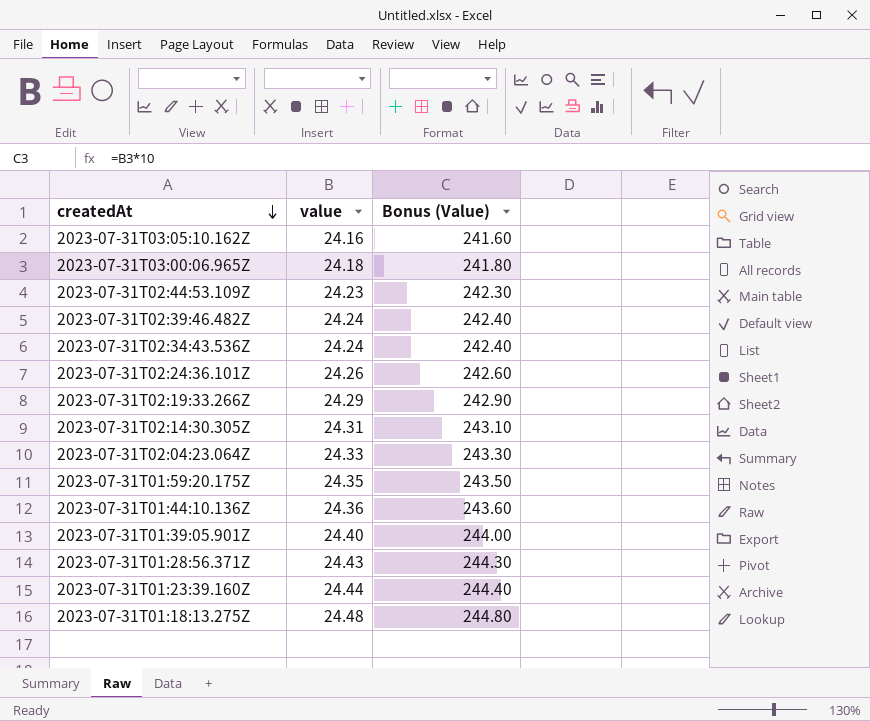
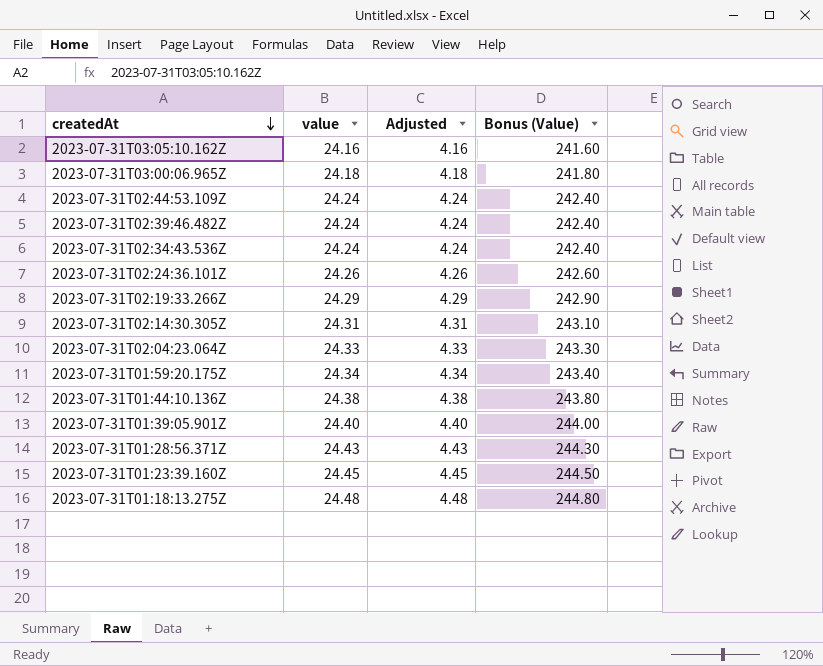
column Adjusted | formula: none -> [value] - 20
2023-07-31T02:44:53.109Z | value: 24.23 -> 24.24
2023-07-31T02:44:53.109Z | Bonus (Value): 242.30 -> 242.40
2023-07-31T01:59:20.175Z | value: 24.35 -> 24.34
2023-07-31T01:59:20.175Z | Bonus (Value): 243.50 -> 243.40
2023-07-31T01:44:10.136Z | value: 24.36 -> 24.38
2023-07-31T01:44:10.136Z | Bonus (Value): 243.60 -> 243.80
2023-07-31T01:23:39.160Z | value: 24.44 -> 24.45
2023-07-31T01:23:39.160Z | Bonus (Value): 244.40 -> 244.50

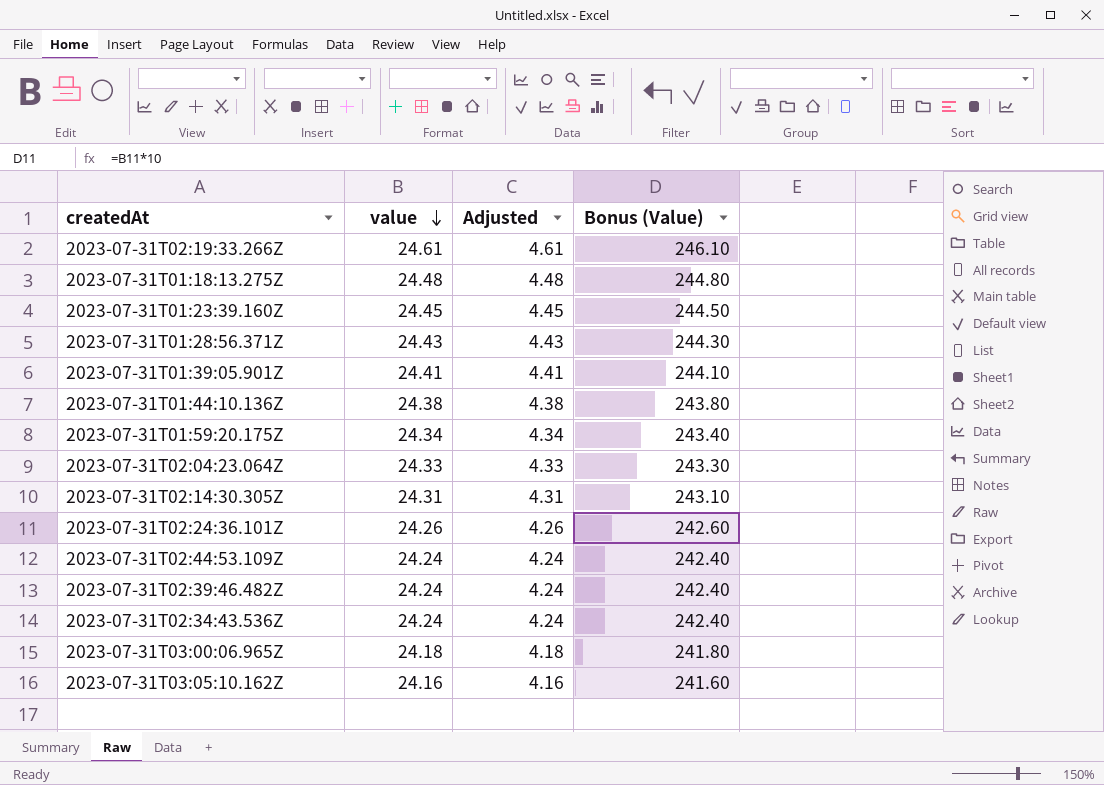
row order: createdAt descending -> value descending
2023-07-31T02:19:33.266Z | value: 24.29 -> 24.61
2023-07-31T02:19:33.266Z | Adjusted: 4.29 -> 4.61
2023-07-31T02:19:33.266Z | Bonus (Value): 242.90 -> 246.10
2023-07-31T01:39:05.901Z | value: 24.40 -> 24.41
2023-07-31T01:39:05.901Z | Adjusted: 4.40 -> 4.41
2023-07-31T01:39:05.901Z | Bonus (Value): 244.00 -> 244.10

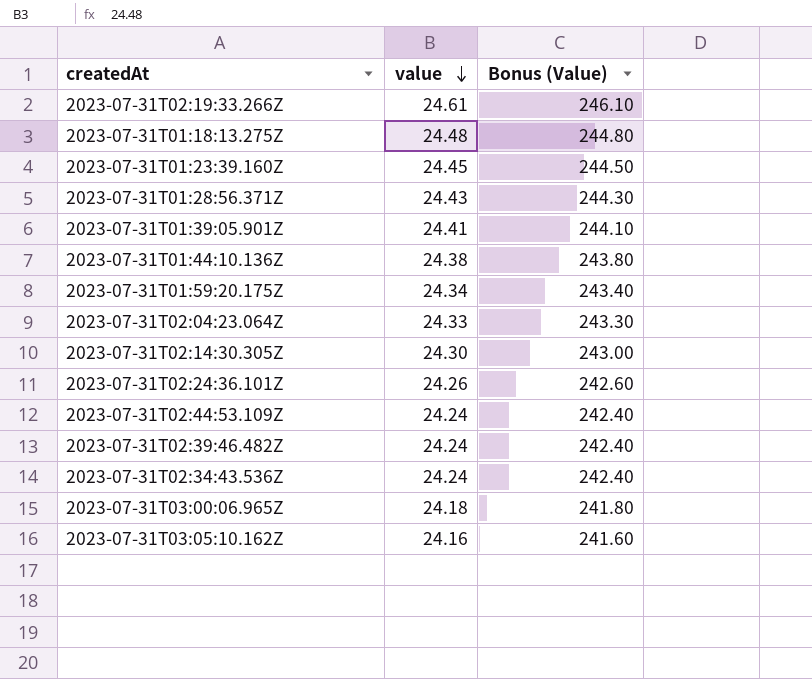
column Adjusted | formula: [value] - 20 -> none
2023-07-31T02:14:30.305Z | value: 24.31 -> 24.30
2023-07-31T02:14:30.305Z | Bonus (Value): 243.10 -> 243.00

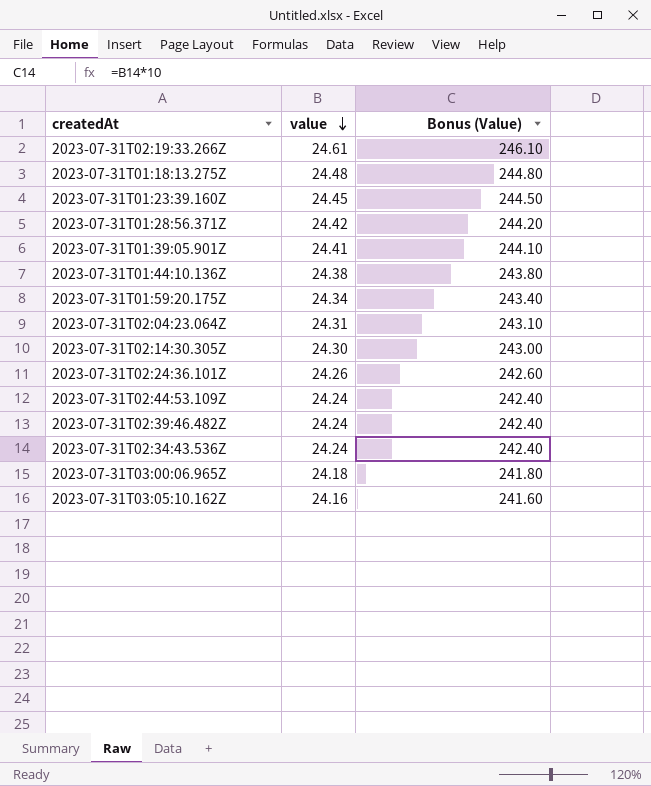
2023-07-31T01:28:56.371Z | value: 24.43 -> 24.42
2023-07-31T01:28:56.371Z | Bonus (Value): 244.30 -> 244.20
2023-07-31T02:04:23.064Z | value: 24.33 -> 24.31
2023-07-31T02:04:23.064Z | Bonus (Value): 243.30 -> 243.10

